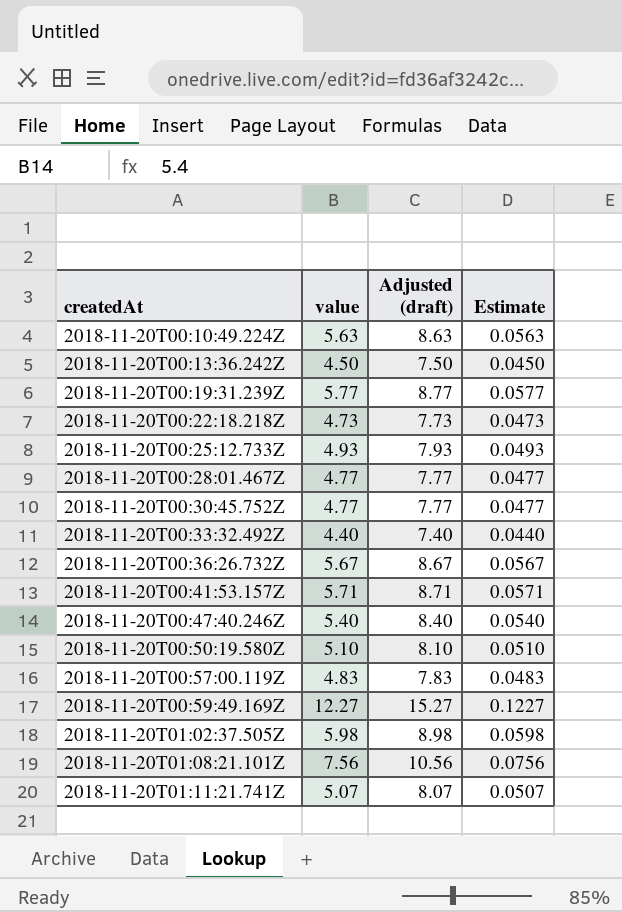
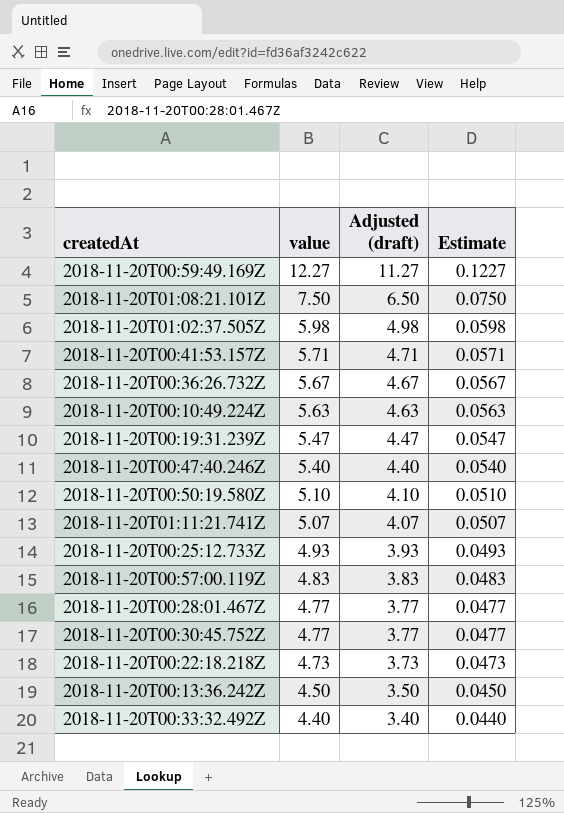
row order: createdAt ascending -> value descending
column Adjusted (draft) | formula: [value] + 3 -> [value] - 1
2018-11-20T01:08:21.101Z | value: 7.56 -> 7.50
2018-11-20T01:08:21.101Z | Estimate: 0.0756 -> 0.0750
2018-11-20T00:19:31.239Z | value: 5.77 -> 5.47
2018-11-20T00:19:31.239Z | Estimate: 0.0577 -> 0.0547

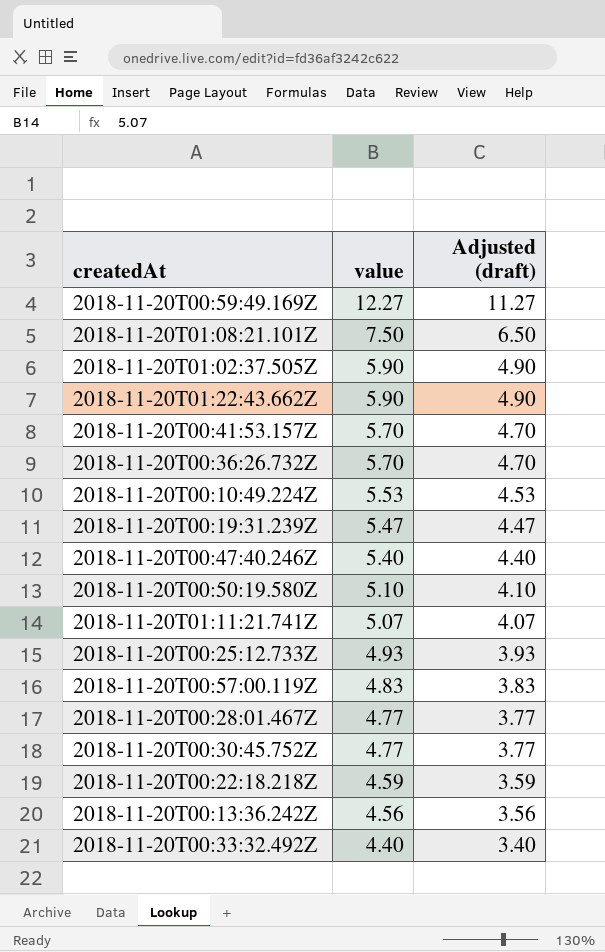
column Estimate | formula: [value] * 0.01 -> none
2018-11-20T01:02:37.505Z | value: 5.98 -> 5.90
2018-11-20T01:02:37.505Z | Adjusted (draft): 4.98 -> 4.90
row 2018-11-20T01:22:43.662Z: none -> 5.90 | 4.90
2018-11-20T00:41:53.157Z | value: 5.71 -> 5.70
2018-11-20T00:41:53.157Z | Adjusted (draft): 4.71 -> 4.70
2018-11-20T00:36:26.732Z | value: 5.67 -> 5.70
2018-11-20T00:36:26.732Z | Adjusted (draft): 4.67 -> 4.70
2018-11-20T00:10:49.224Z | value: 5.63 -> 5.53
2018-11-20T00:10:49.224Z | Adjusted (draft): 4.63 -> 4.53
2018-11-20T00:22:18.218Z | value: 4.73 -> 4.59
2018-11-20T00:22:18.218Z | Adjusted (draft): 3.73 -> 3.59
2018-11-20T00:13:36.242Z | value: 4.50 -> 4.56
2018-11-20T00:13:36.242Z | Adjusted (draft): 3.50 -> 3.56

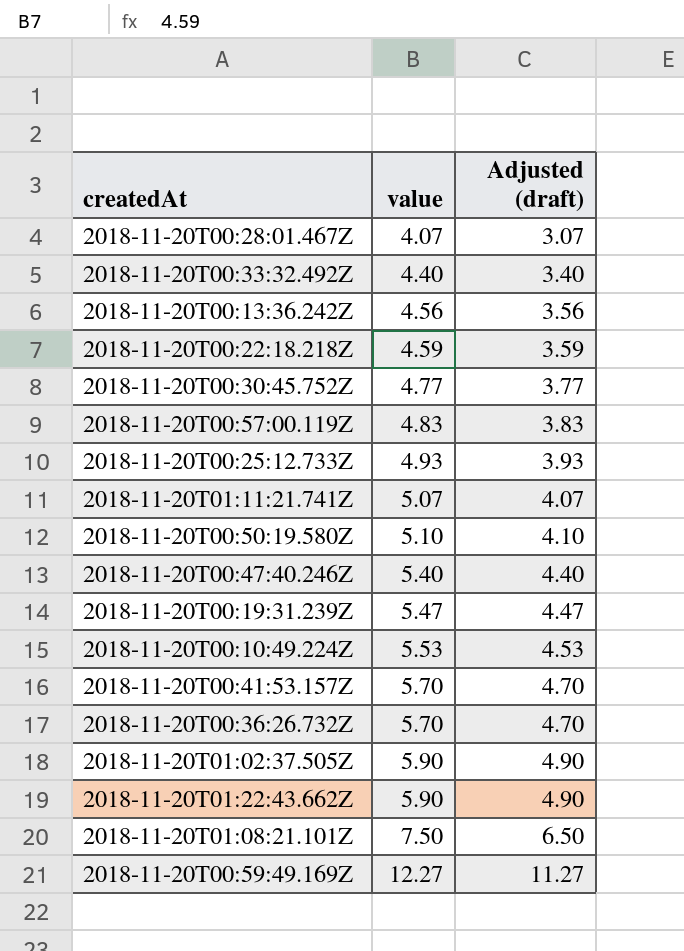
row order: value descending -> value ascending
2018-11-20T00:28:01.467Z | value: 4.77 -> 4.07
2018-11-20T00:28:01.467Z | Adjusted (draft): 3.77 -> 3.07

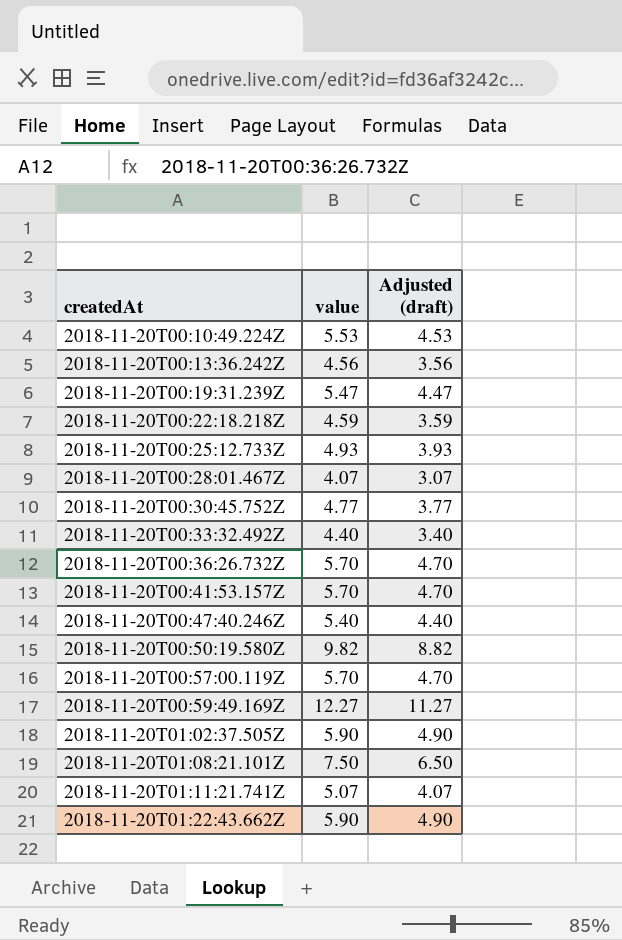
row order: value ascending -> createdAt ascending
2018-11-20T00:50:19.580Z | value: 5.10 -> 9.82
2018-11-20T00:50:19.580Z | Adjusted (draft): 4.10 -> 8.82
2018-11-20T00:57:00.119Z | value: 4.83 -> 5.70
2018-11-20T00:57:00.119Z | Adjusted (draft): 3.83 -> 4.70

